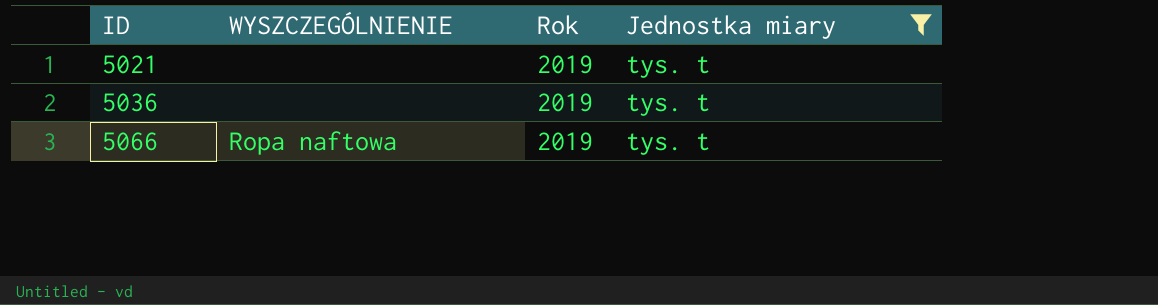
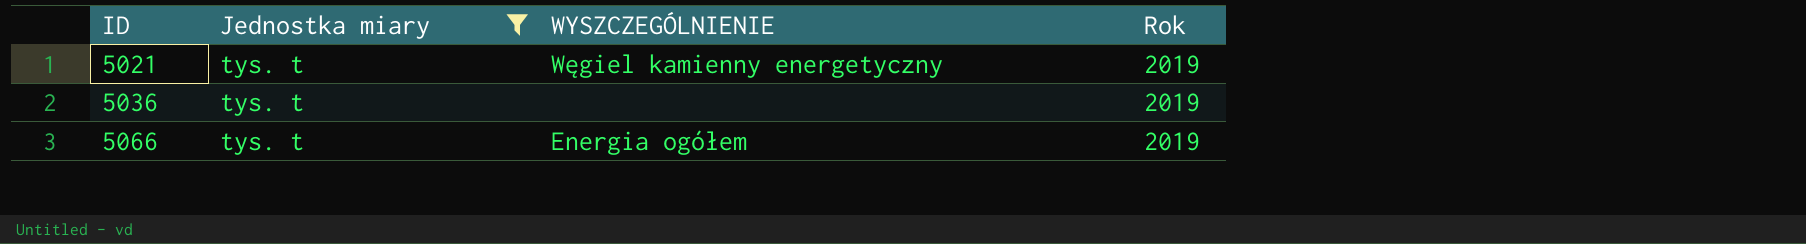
column Jednostka miary | position: 4 -> 2
5021 | WYSZCZEGÓLNIENIE: none -> Węgiel kamienny energetyczny
5066 | WYSZCZEGÓLNIENIE: Ropa naftowa -> Energia ogółem

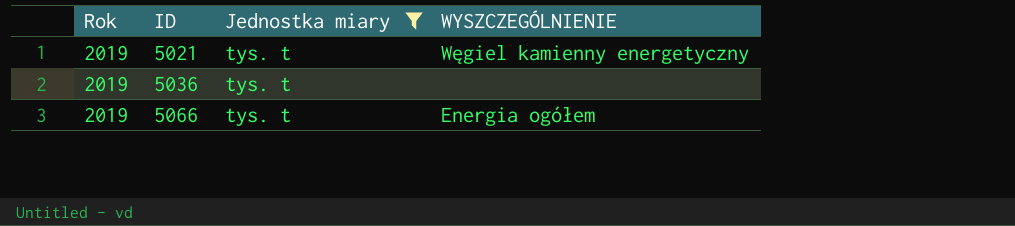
column Rok | position: 4 -> 1

